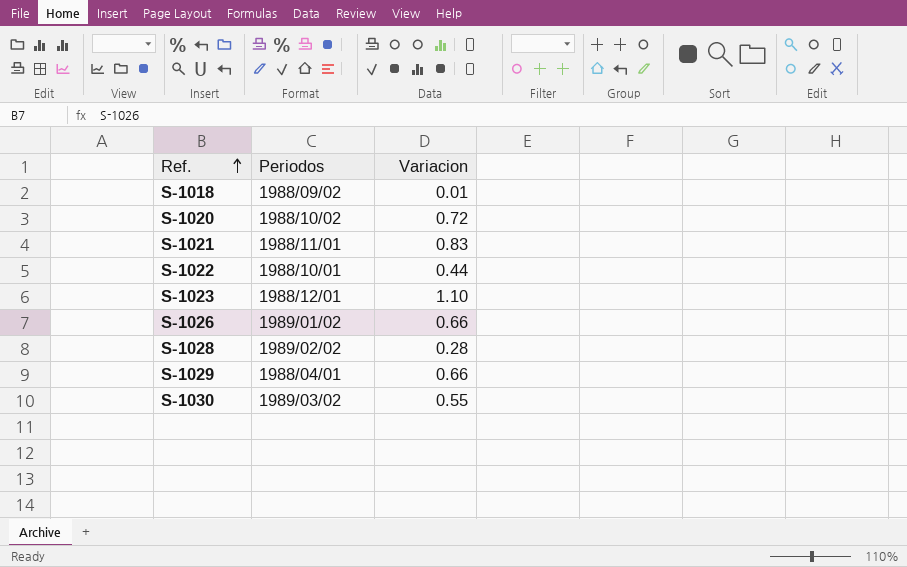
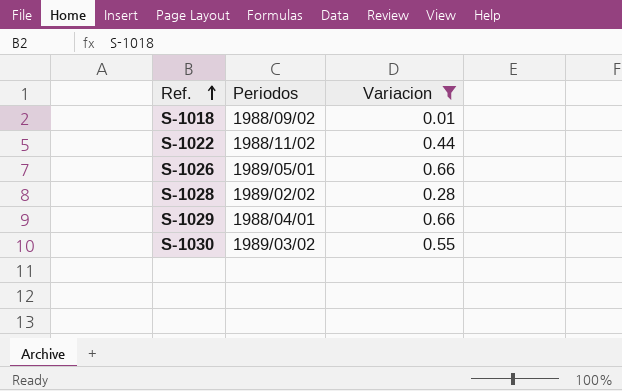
filter: none -> Variacion <= 0.66
S-1022 | Periodos: 1988/10/01 -> 1988/11/02
S-1026 | Periodos: 1989/01/02 -> 1989/05/01

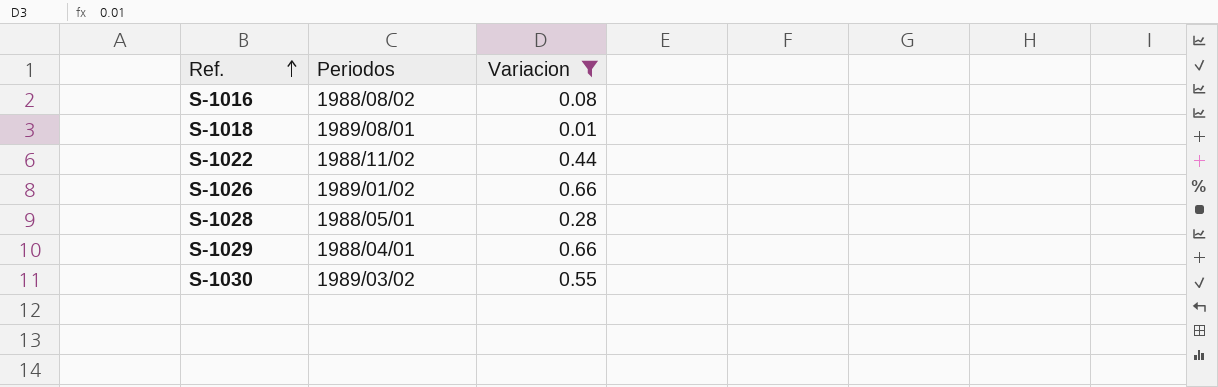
row S-1016: none -> 1988/08/02 | 0.08
S-1018 | Periodos: 1988/09/02 -> 1989/08/01
S-1026 | Periodos: 1989/05/01 -> 1989/01/02
S-1028 | Periodos: 1989/02/02 -> 1988/05/01

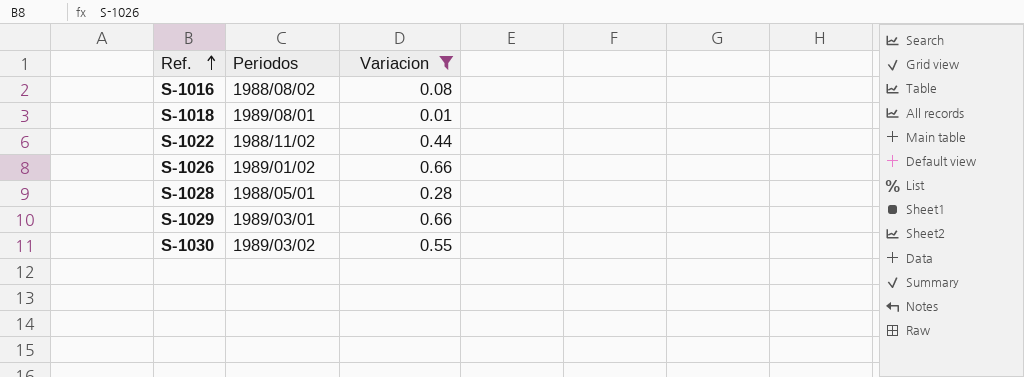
S-1029 | Periodos: 1988/04/01 -> 1989/03/01

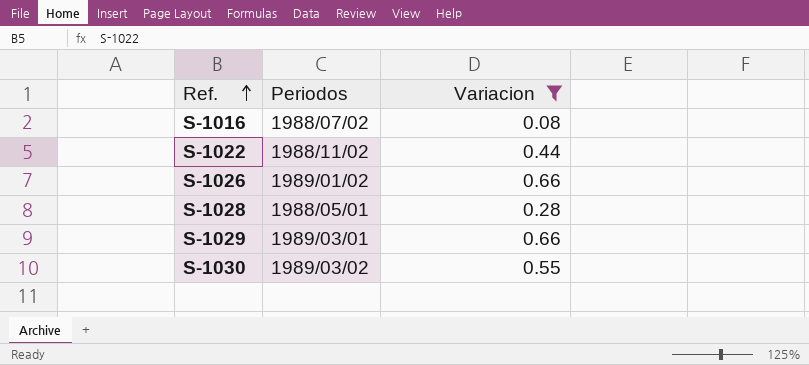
row S-1018: 1989/08/01 | 0.01 -> none
S-1016 | Periodos: 1988/08/02 -> 1988/07/02

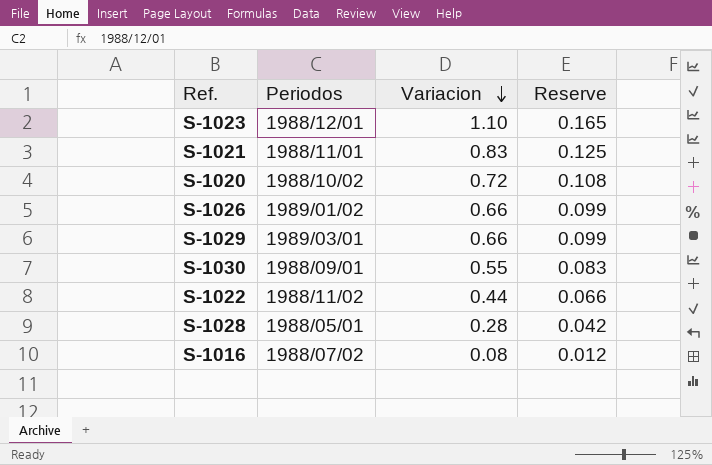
filter: Variacion <= 0.66 -> none
row order: Ref. ascending -> Variacion descending
column Reserve | formula: none -> [Variacion] * 0.15
S-1030 | Periodos: 1989/03/02 -> 1988/09/01

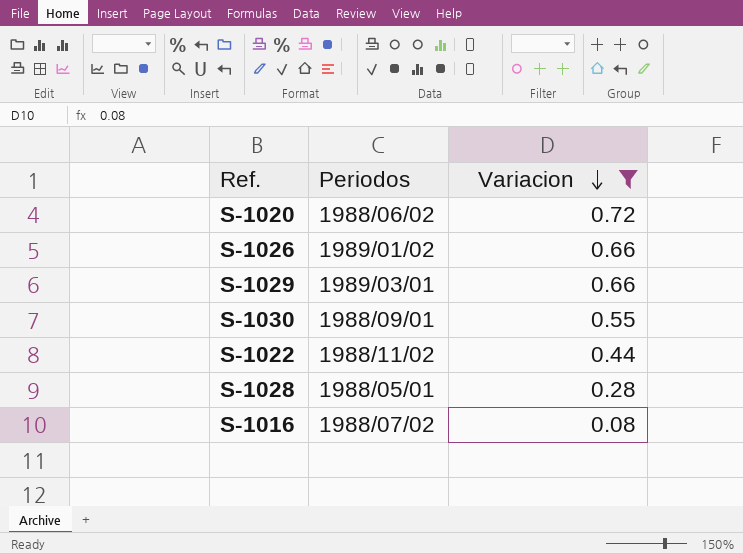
filter: none -> Variacion <= 0.72
column Reserve | formula: [Variacion] * 0.15 -> none
S-1020 | Periodos: 1988/10/02 -> 1988/06/02

